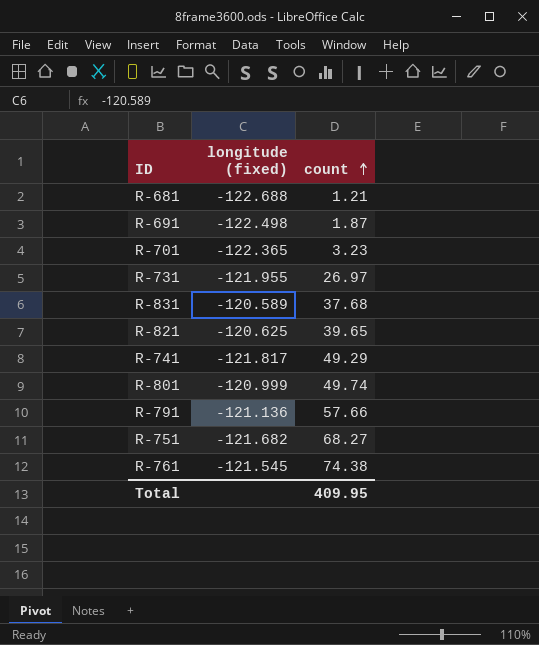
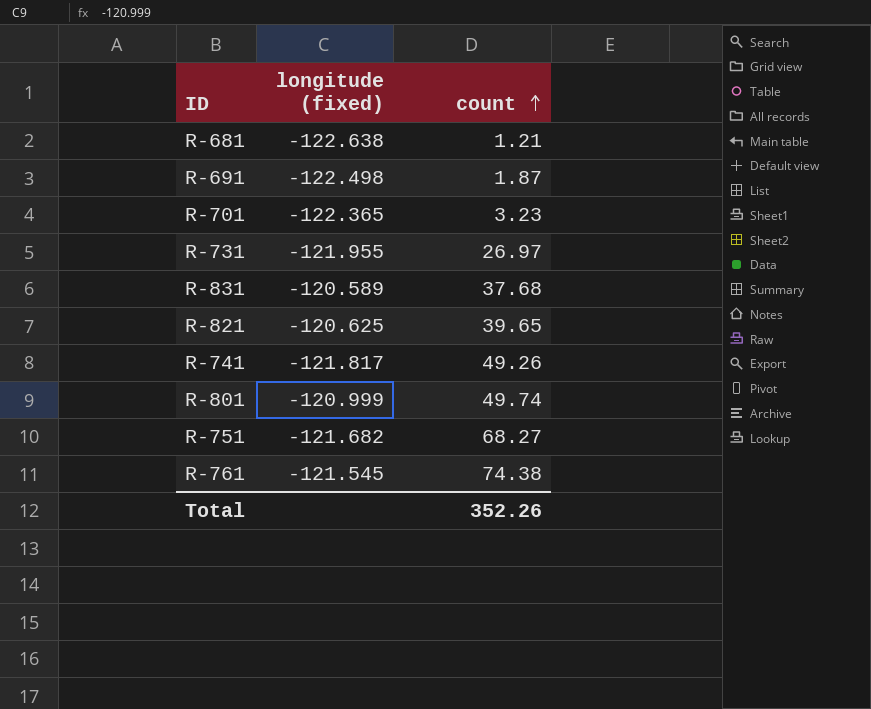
row R-791: -121.136 | 57.66 -> none
R-681 | longitude (fixed): -122.688 -> -122.638
R-741 | count: 49.29 -> 49.26
Total | count: 409.95 -> 352.26

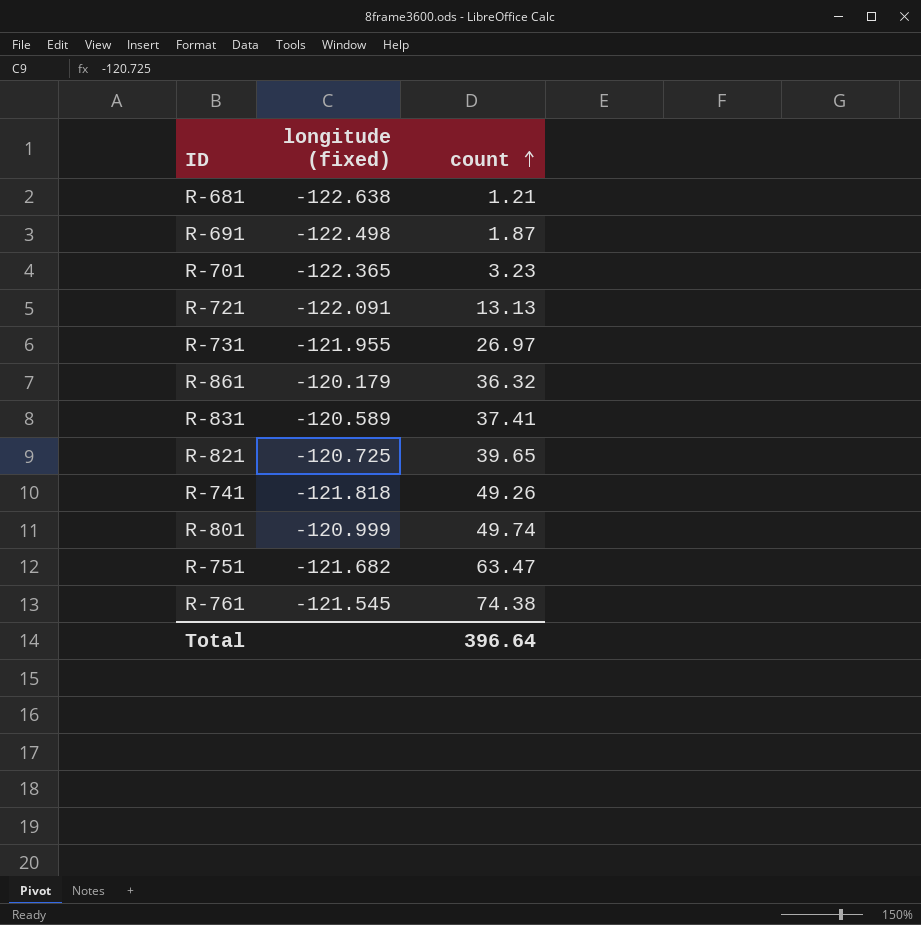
row R-721: none -> -122.091 | 13.13
row R-861: none -> -120.179 | 36.32
R-831 | count: 37.68 -> 37.41
R-821 | longitude (fixed): -120.625 -> -120.725
R-741 | longitude (fixed): -121.817 -> -121.818
R-751 | count: 68.27 -> 63.47
Total | count: 352.26 -> 396.64

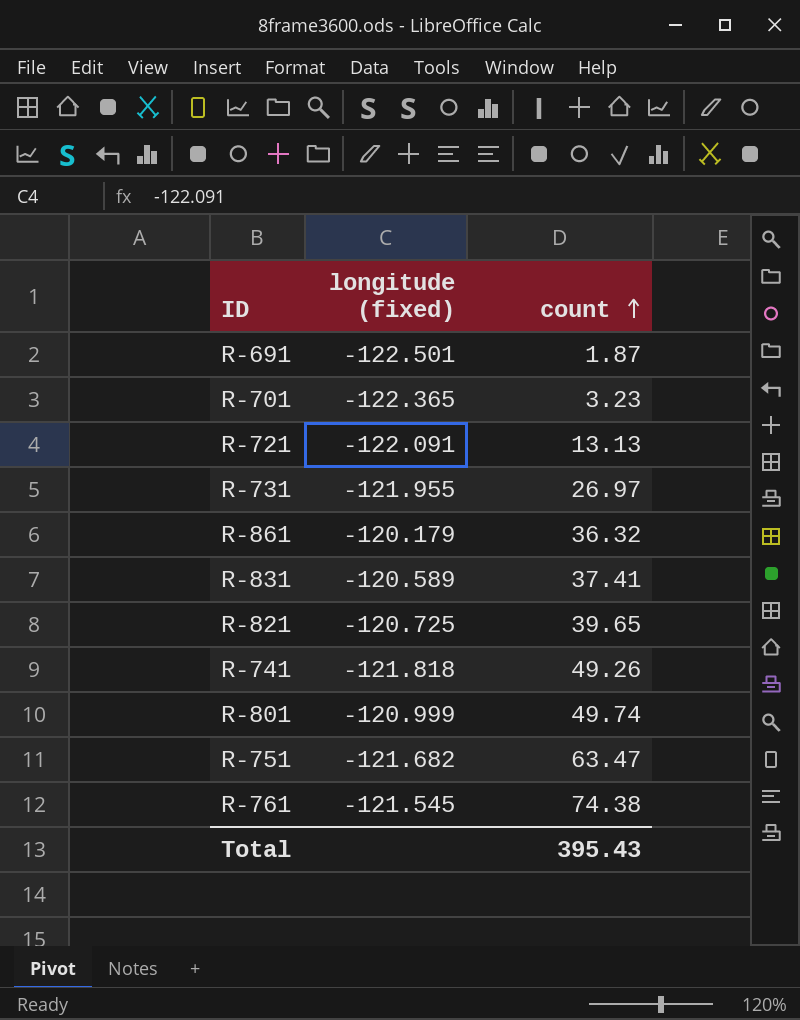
row R-681: -122.638 | 1.21 -> none
R-691 | longitude (fixed): -122.498 -> -122.501
Total | count: 396.64 -> 395.43

